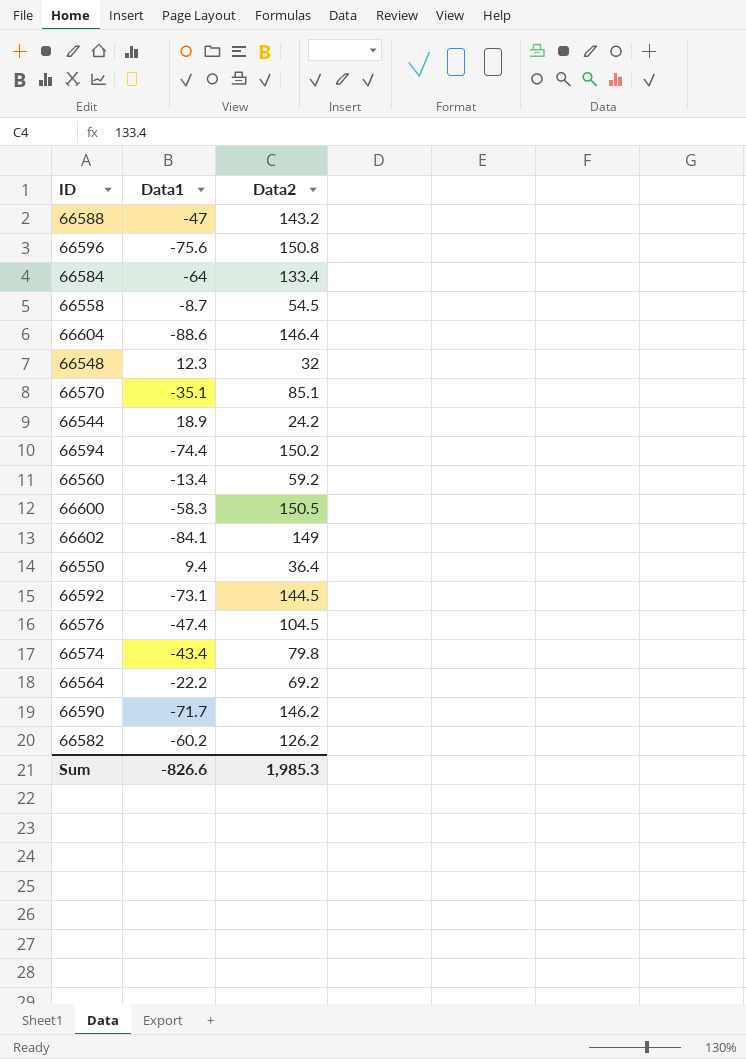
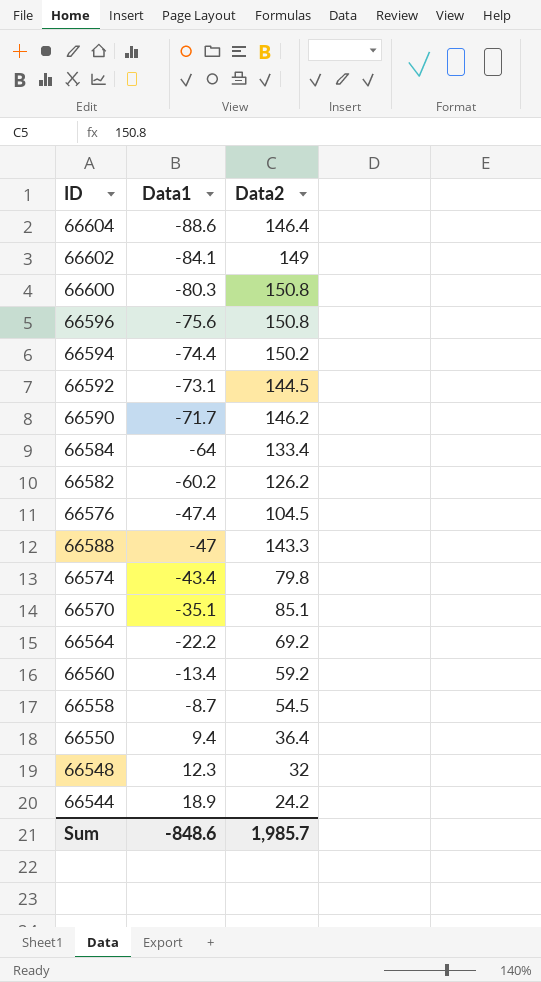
row order: none -> Data1 ascending
66600 | Data1: -58.3 -> -80.3
66600 | Data2: 150.5 -> 150.8
66588 | Data2: 143.2 -> 143.3
Sum | Data1: -826.6 -> -848.6
Sum | Data2: 1,985.3 -> 1,985.7

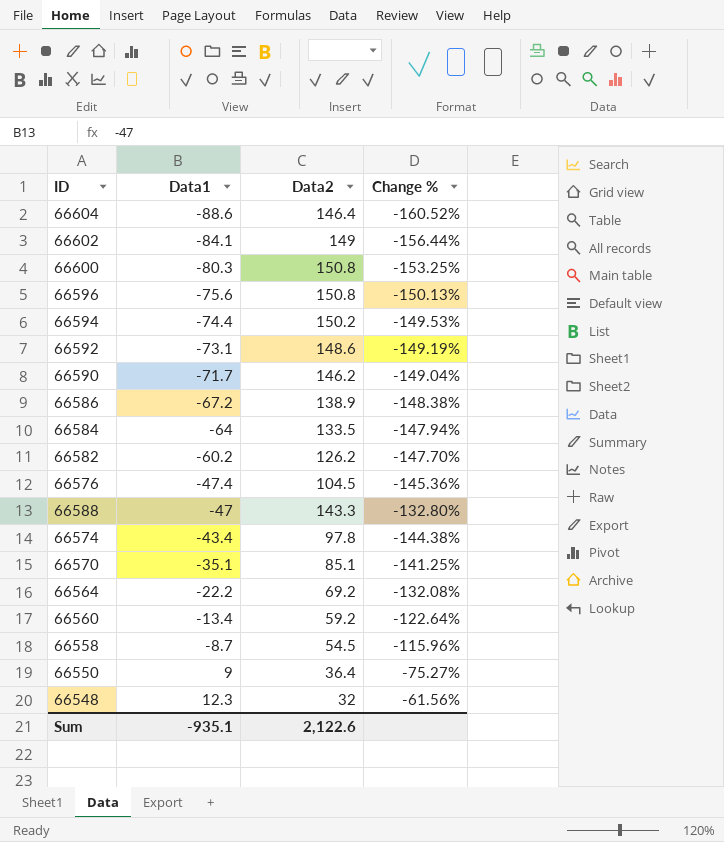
column Change % | formula: none -> ([Data1] - [Data2]) / [Data2]
row 66544: 18.9 | 24.2 -> none
66592 | Data2: 144.5 -> 148.6
row 66586: none -> -67.2 | 138.9 | -148.38%
66584 | Data2: 133.4 -> 133.5
66574 | Data2: 79.8 -> 97.8
66550 | Data1: 9.4 -> 9
Sum | Data1: -848.6 -> -935.1
Sum | Data2: 1,985.7 -> 2,122.6

